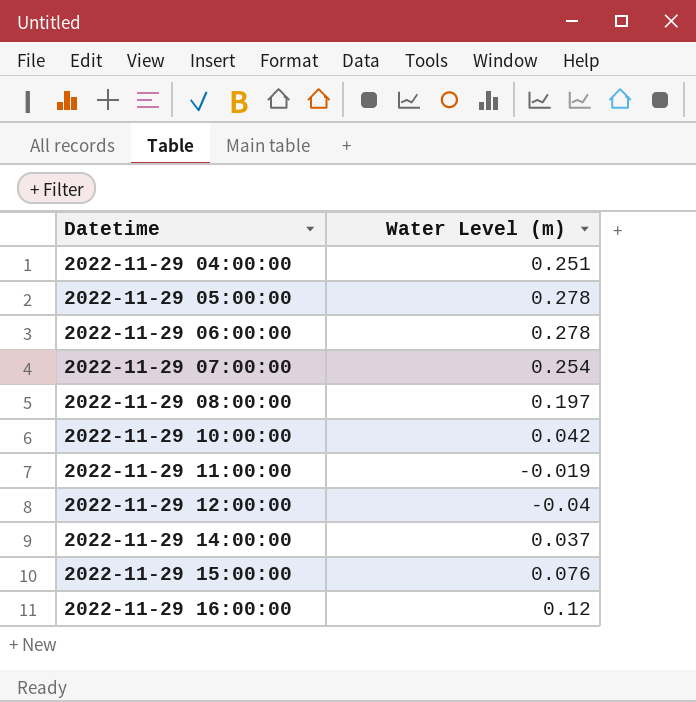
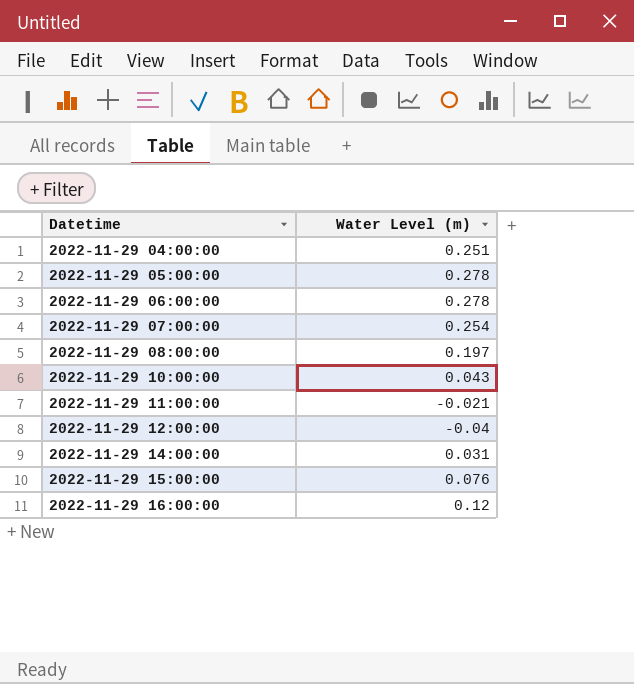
2022-11-29 10:00:00 | Water Level (m): 0.042 -> 0.043
2022-11-29 11:00:00 | Water Level (m): -0.019 -> -0.021
2022-11-29 14:00:00 | Water Level (m): 0.037 -> 0.031

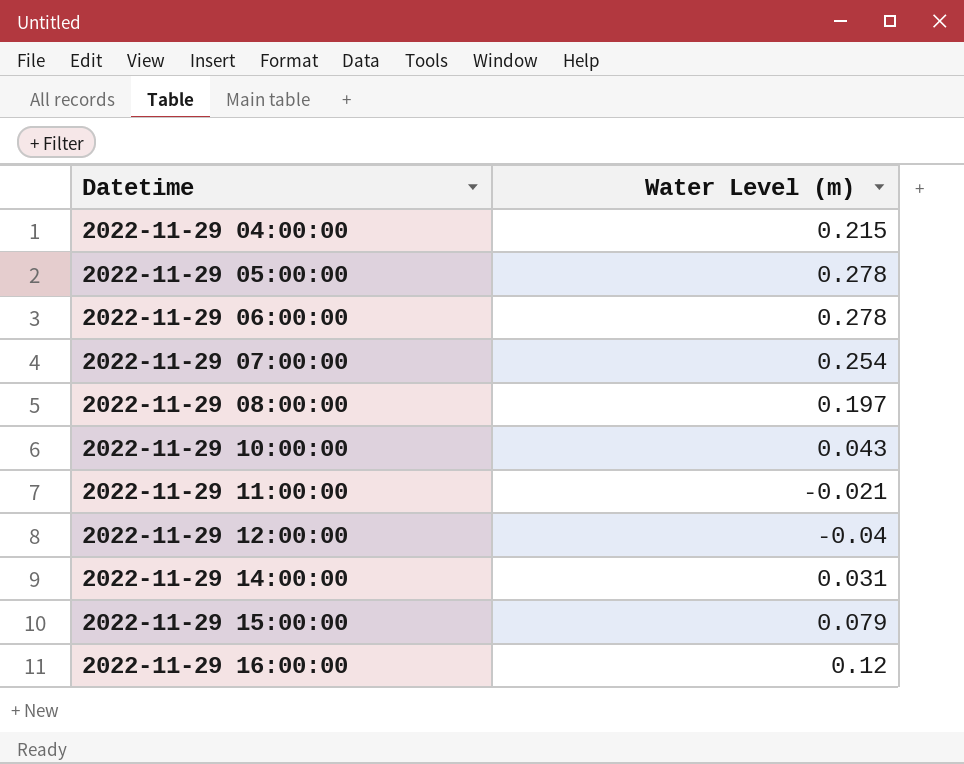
2022-11-29 04:00:00 | Water Level (m): 0.251 -> 0.215
2022-11-29 15:00:00 | Water Level (m): 0.076 -> 0.079

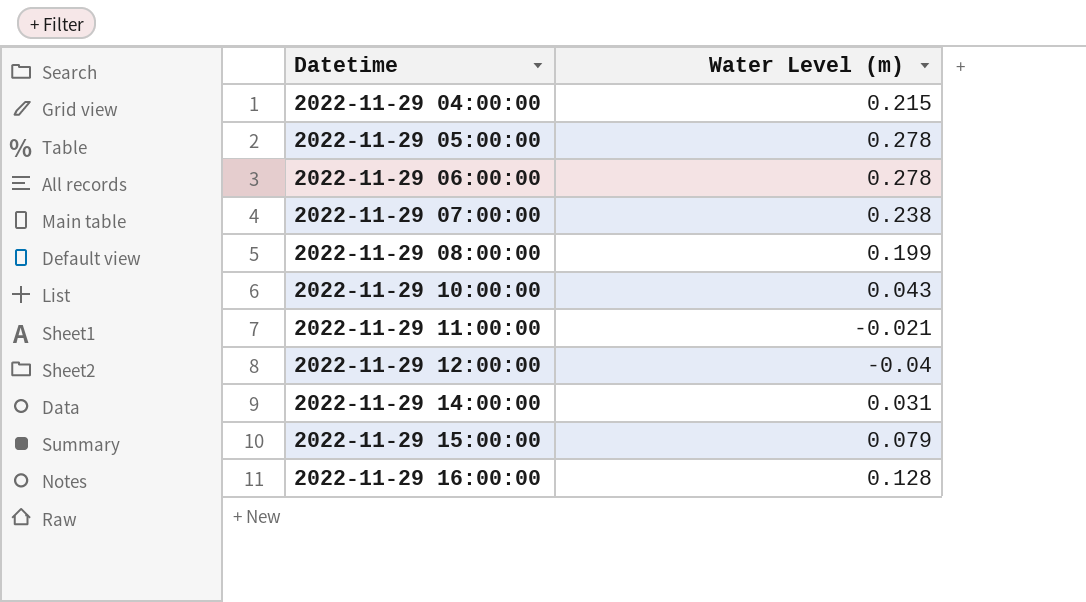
2022-11-29 07:00:00 | Water Level (m): 0.254 -> 0.238
2022-11-29 08:00:00 | Water Level (m): 0.197 -> 0.199
2022-11-29 16:00:00 | Water Level (m): 0.12 -> 0.128

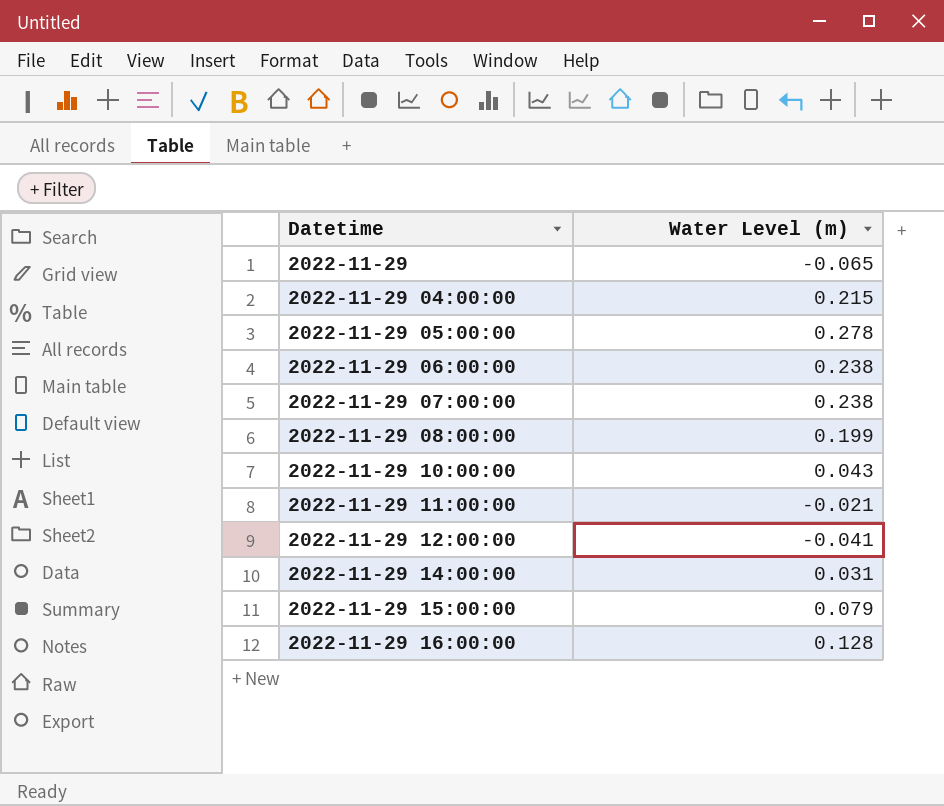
row 2022-11-29: none -> -0.065
2022-11-29 06:00:00 | Water Level (m): 0.278 -> 0.238
2022-11-29 12:00:00 | Water Level (m): -0.04 -> -0.041

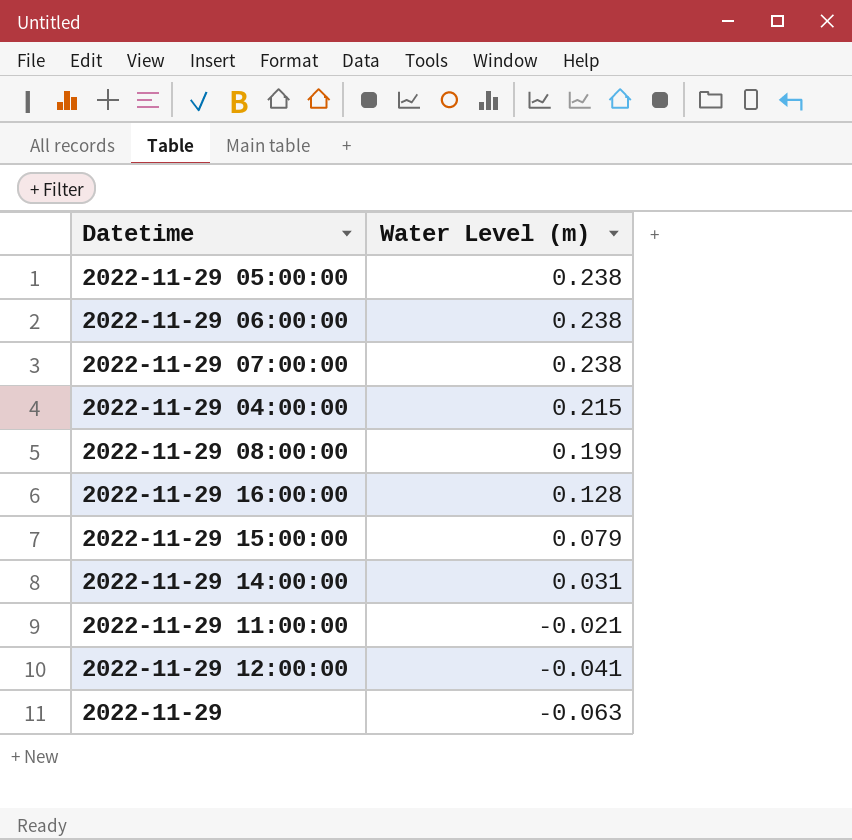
row order: Datetime ascending -> Water Level (m) descending
row 2022-11-29 10:00:00: 0.043 -> none
2022-11-29 05:00:00 | Water Level (m): 0.278 -> 0.238
2022-11-29 | Water Level (m): -0.065 -> -0.063

